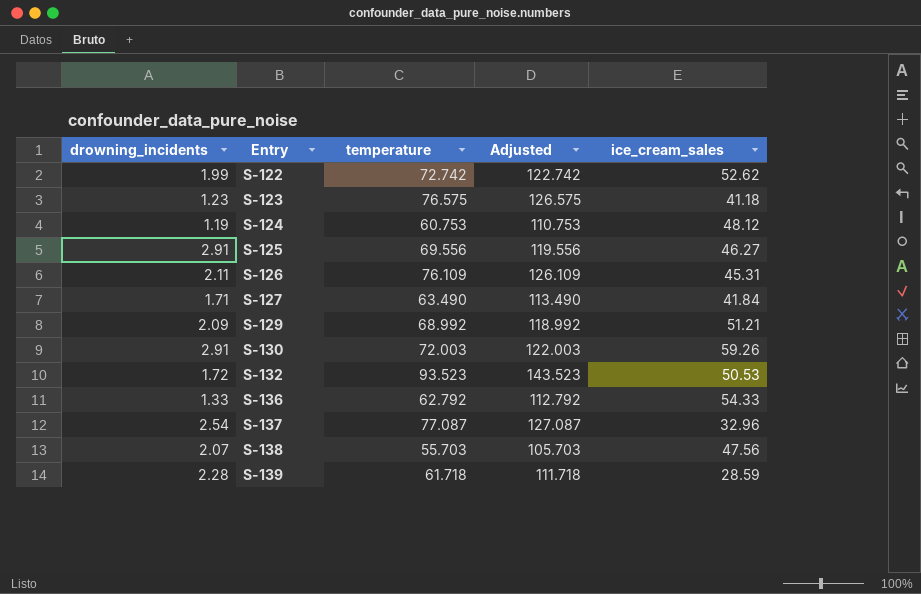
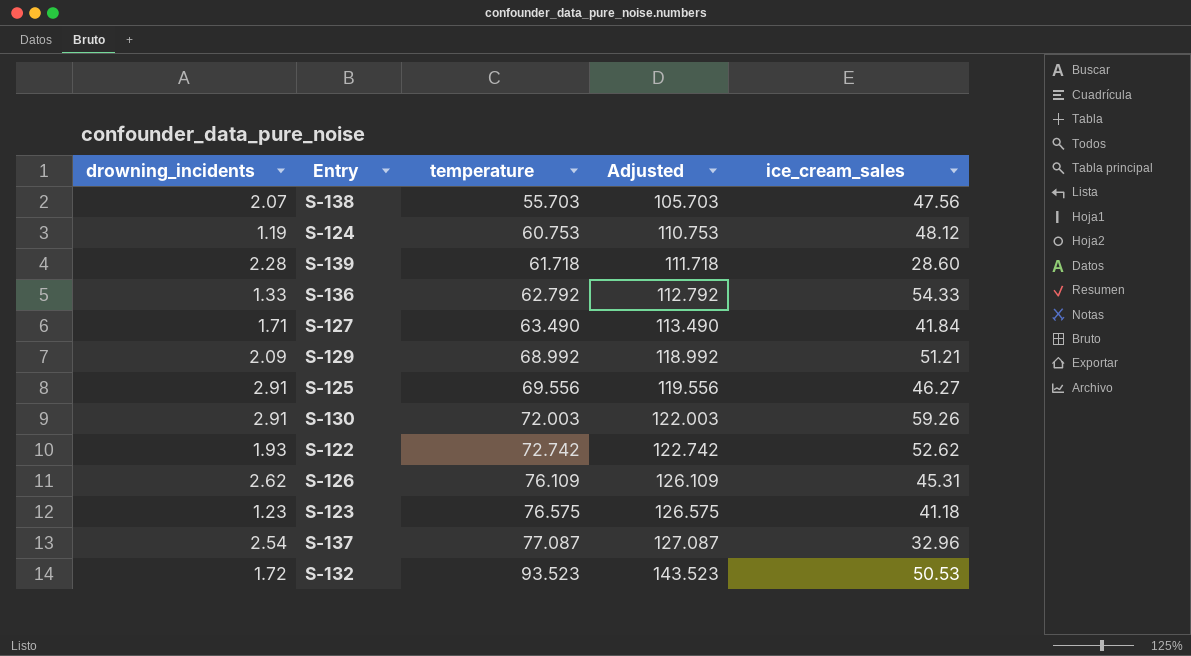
row order: Entry ascending -> temperature ascending
S-139 | ice_cream_sales: 28.59 -> 28.60
S-122 | drowning_incidents: 1.99 -> 1.93
S-126 | drowning_incidents: 2.11 -> 2.62

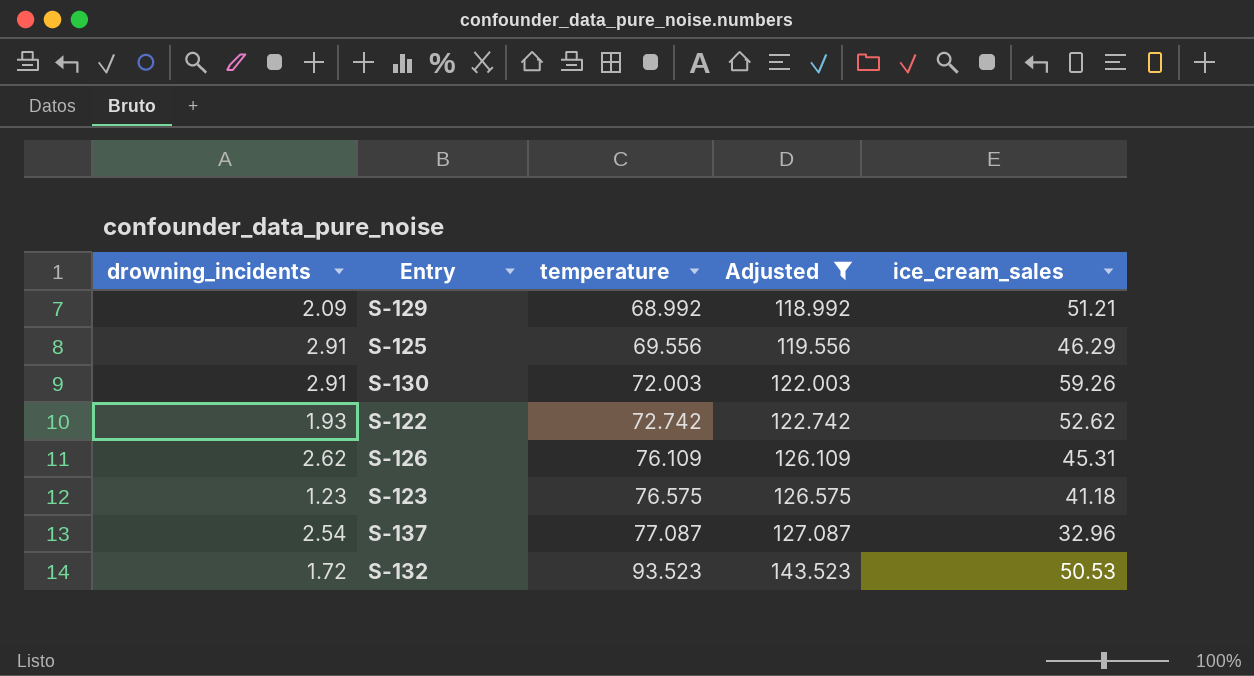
filter: none -> Adjusted >= 118.992
S-125 | ice_cream_sales: 46.27 -> 46.29

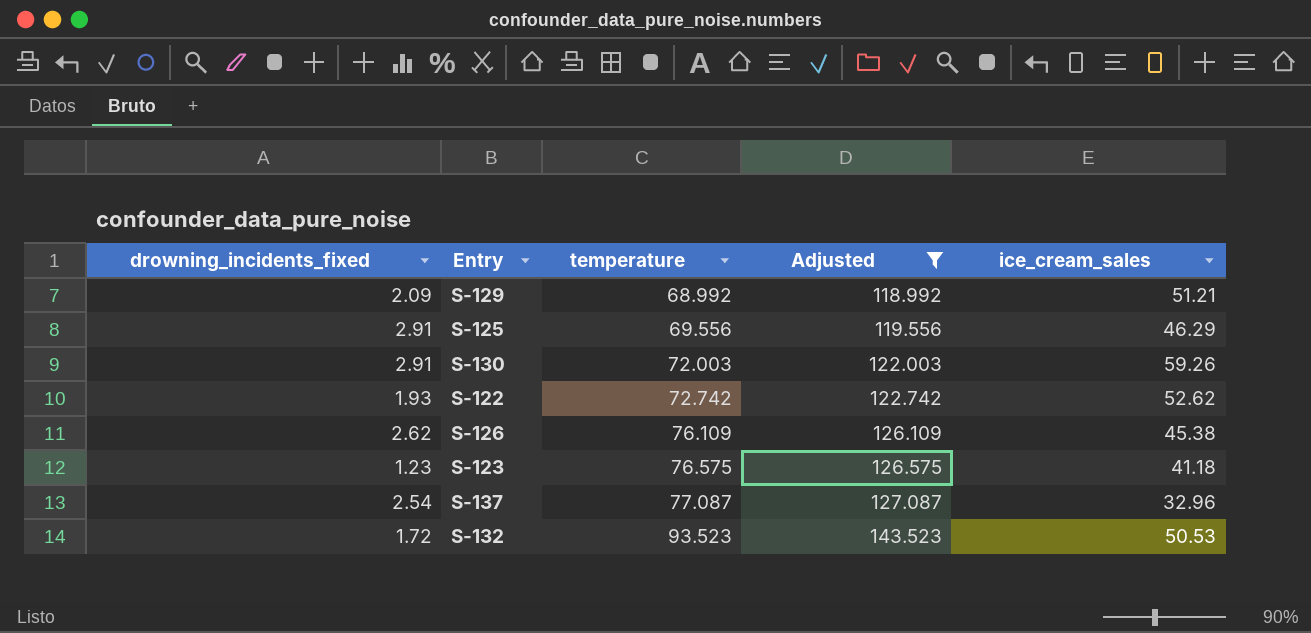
column name: drowning_incidents -> drowning_incidents_fixed
S-126 | ice_cream_sales: 45.31 -> 45.38

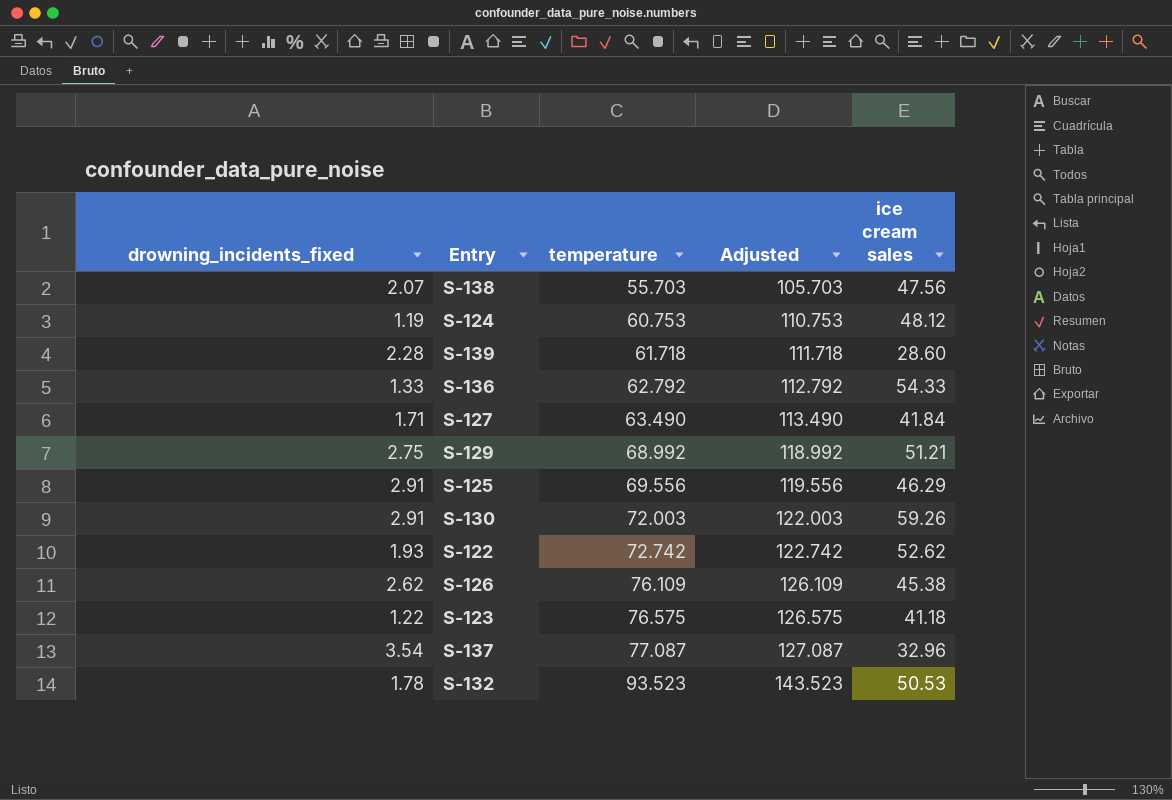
filter: Adjusted >= 118.992 -> none
column name: ice_cream_sales -> ice cream sales
S-129 | drowning_incidents_fixed: 2.09 -> 2.75
S-123 | drowning_incidents_fixed: 1.23 -> 1.22
S-137 | drowning_incidents_fixed: 2.54 -> 3.54
S-132 | drowning_incidents_fixed: 1.72 -> 1.78

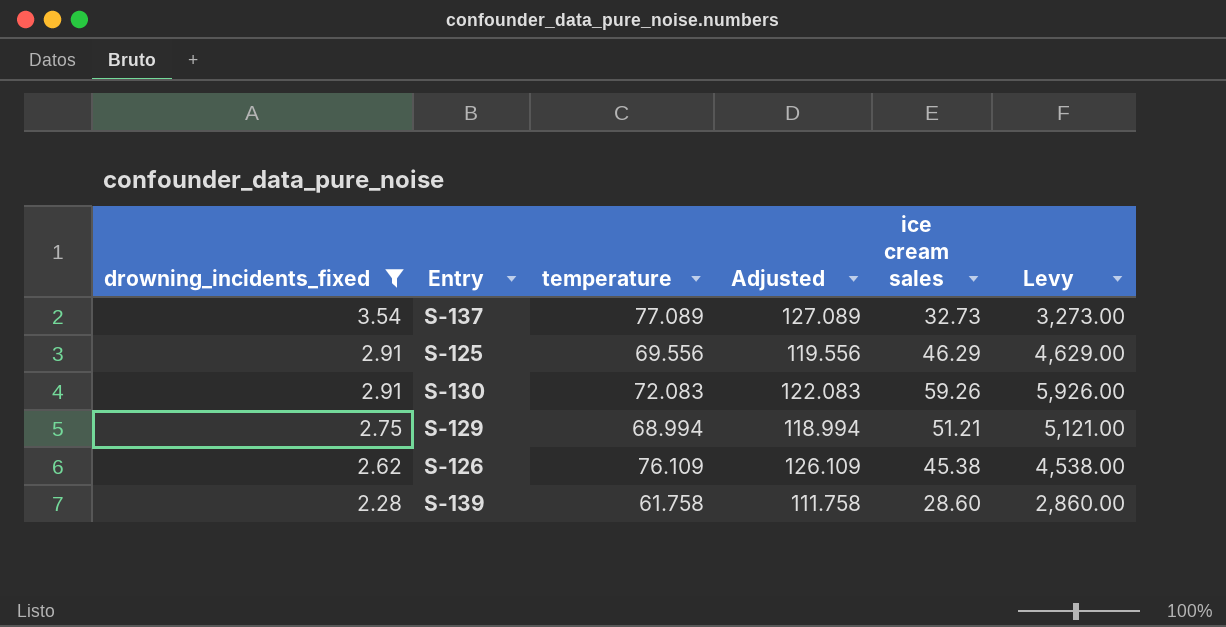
filter: none -> drowning_incidents_fixed >= 2.28
row order: temperature ascending -> drowning_incidents_fixed descending
column Levy | formula: none -> [ice cream sales] * 100
S-137 | temperature: 77.087 -> 77.089
S-137 | Adjusted: 127.087 -> 127.089
S-137 | ice cream sales: 32.96 -> 32.73
S-130 | temperature: 72.003 -> 72.083
S-130 | Adjusted: 122.003 -> 122.083
S-129 | temperature: 68.992 -> 68.994
S-129 | Adjusted: 118.992 -> 118.994
S-139 | temperature: 61.718 -> 61.758
S-139 | Adjusted: 111.718 -> 111.758

